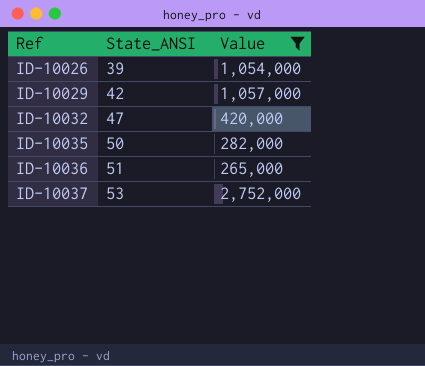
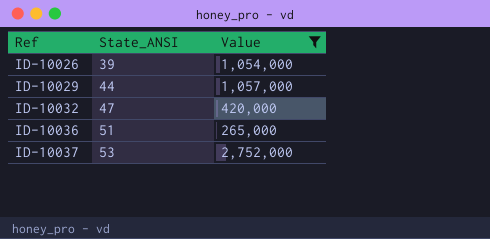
row ID-10035: 50 | 282,000 -> none
ID-10029 | State_ANSI: 42 -> 44

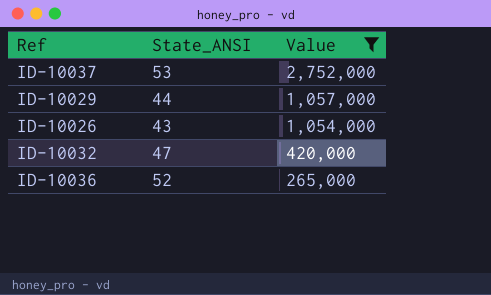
row order: Ref ascending -> Value descending
ID-10026 | State_ANSI: 39 -> 43
ID-10036 | State_ANSI: 51 -> 52

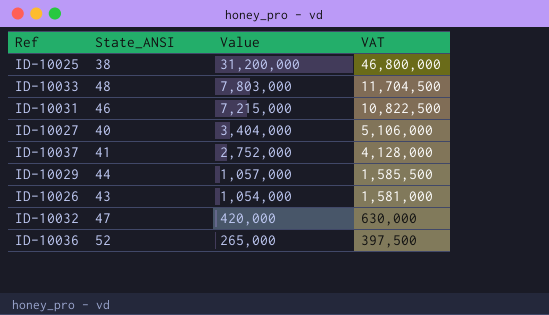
filter: Value <= 2,752,000 -> none
column VAT | formula: none -> [Value] * 1.5
ID-10037 | State_ANSI: 53 -> 41

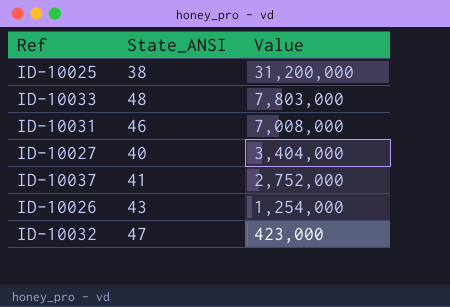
column VAT | formula: [Value] * 1.5 -> none
row ID-10029: 44 | 1,057,000 | 1,585,500 -> none
row ID-10036: 52 | 265,000 | 397,500 -> none
ID-10031 | Value: 7,215,000 -> 7,008,000
ID-10026 | Value: 1,054,000 -> 1,254,000
ID-10032 | Value: 420,000 -> 423,000

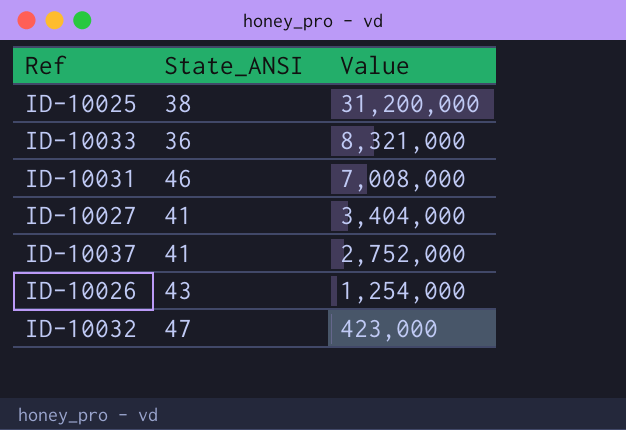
ID-10033 | State_ANSI: 48 -> 36
ID-10033 | Value: 7,803,000 -> 8,321,000
ID-10027 | State_ANSI: 40 -> 41

